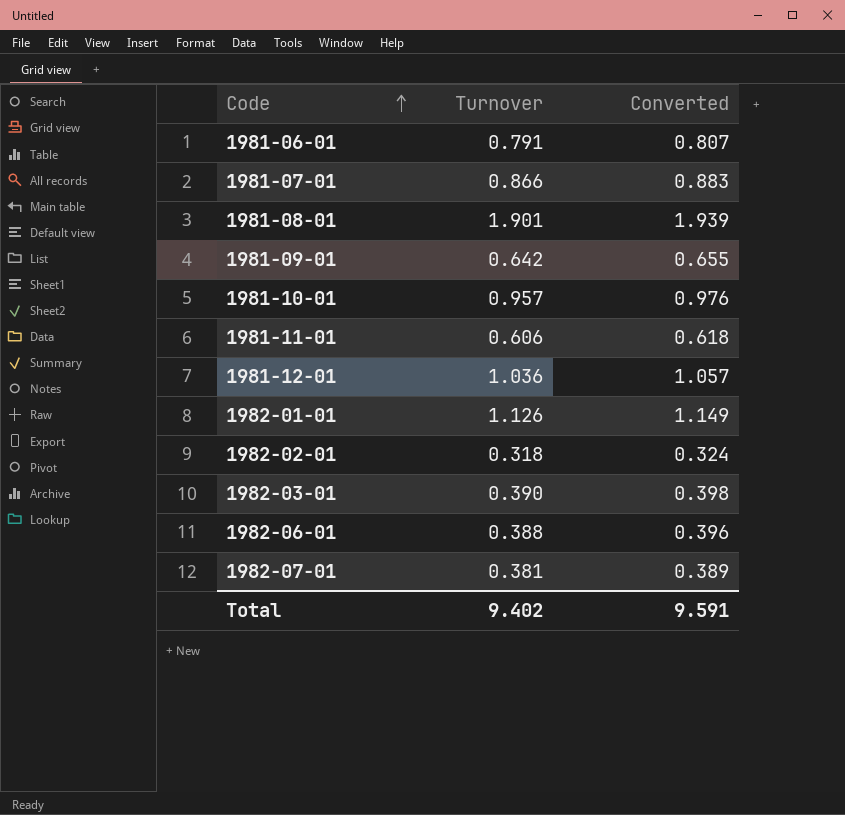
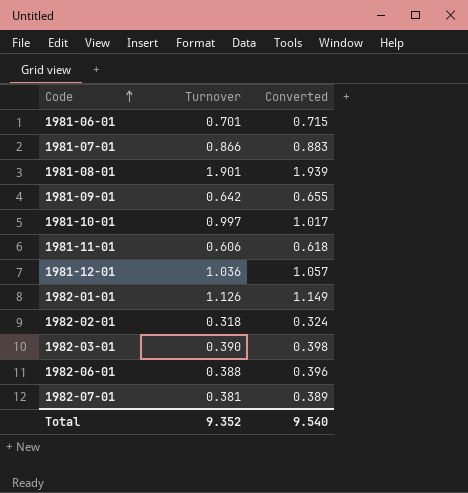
1981-06-01 | Turnover: 0.791 -> 0.701
1981-06-01 | Converted: 0.807 -> 0.715
1981-10-01 | Turnover: 0.957 -> 0.997
1981-10-01 | Converted: 0.976 -> 1.017
Total | Turnover: 9.402 -> 9.352
Total | Converted: 9.591 -> 9.540

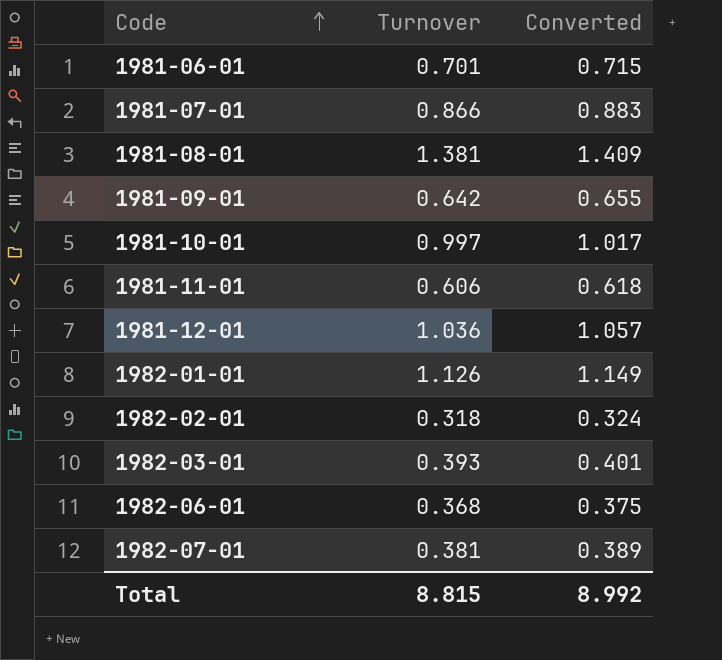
1981-08-01 | Turnover: 1.901 -> 1.381
1981-08-01 | Converted: 1.939 -> 1.409
1982-03-01 | Turnover: 0.390 -> 0.393
1982-03-01 | Converted: 0.398 -> 0.401
1982-06-01 | Turnover: 0.388 -> 0.368
1982-06-01 | Converted: 0.396 -> 0.375
Total | Turnover: 9.352 -> 8.815
Total | Converted: 9.540 -> 8.992

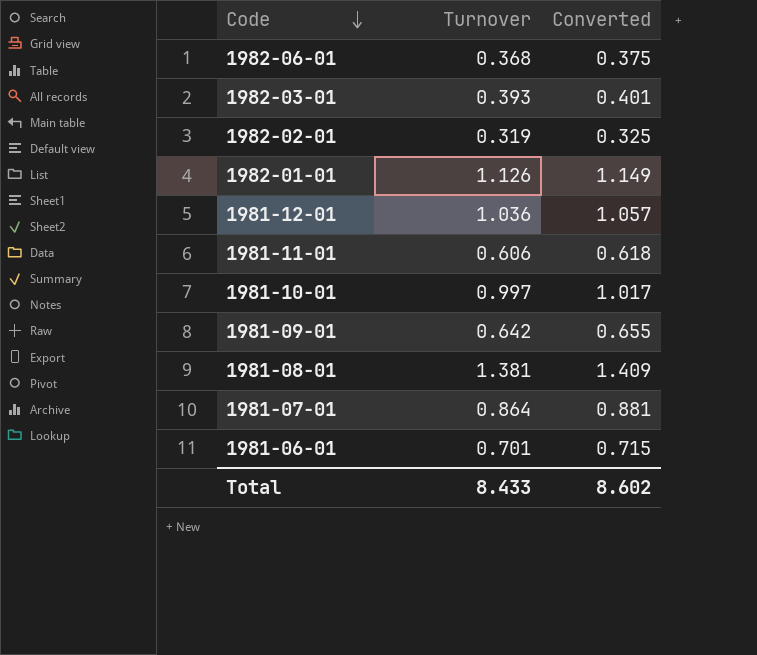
row order: Code ascending -> Code descending
row 1982-07-01: 0.381 | 0.389 -> none
1982-02-01 | Turnover: 0.318 -> 0.319
1982-02-01 | Converted: 0.324 -> 0.325
1981-07-01 | Turnover: 0.866 -> 0.864
1981-07-01 | Converted: 0.883 -> 0.881
Total | Turnover: 8.815 -> 8.433
Total | Converted: 8.992 -> 8.602

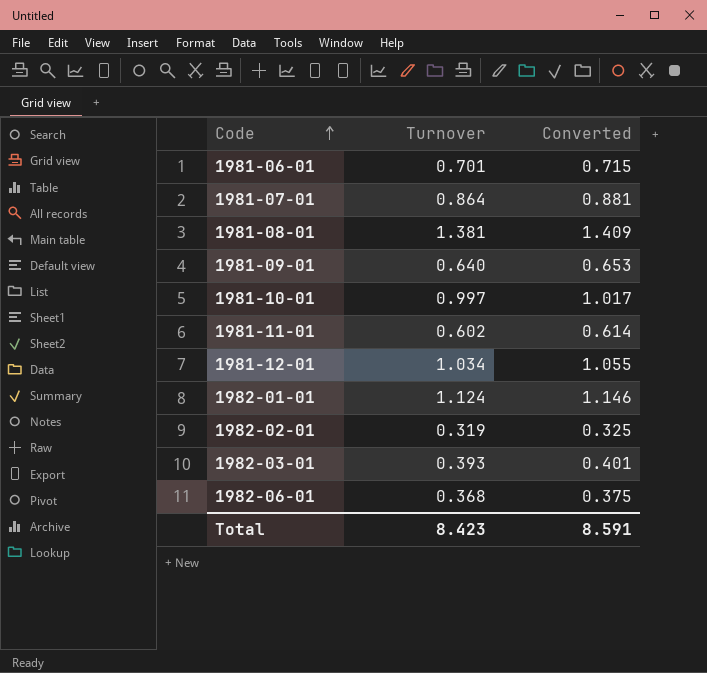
row order: Code descending -> Code ascending
1981-09-01 | Turnover: 0.642 -> 0.640
1981-09-01 | Converted: 0.655 -> 0.653
1981-11-01 | Turnover: 0.606 -> 0.602
1981-11-01 | Converted: 0.618 -> 0.614
1981-12-01 | Turnover: 1.036 -> 1.034
1981-12-01 | Converted: 1.057 -> 1.055
1982-01-01 | Turnover: 1.126 -> 1.124
1982-01-01 | Converted: 1.149 -> 1.146
Total | Turnover: 8.433 -> 8.423
Total | Converted: 8.602 -> 8.591

